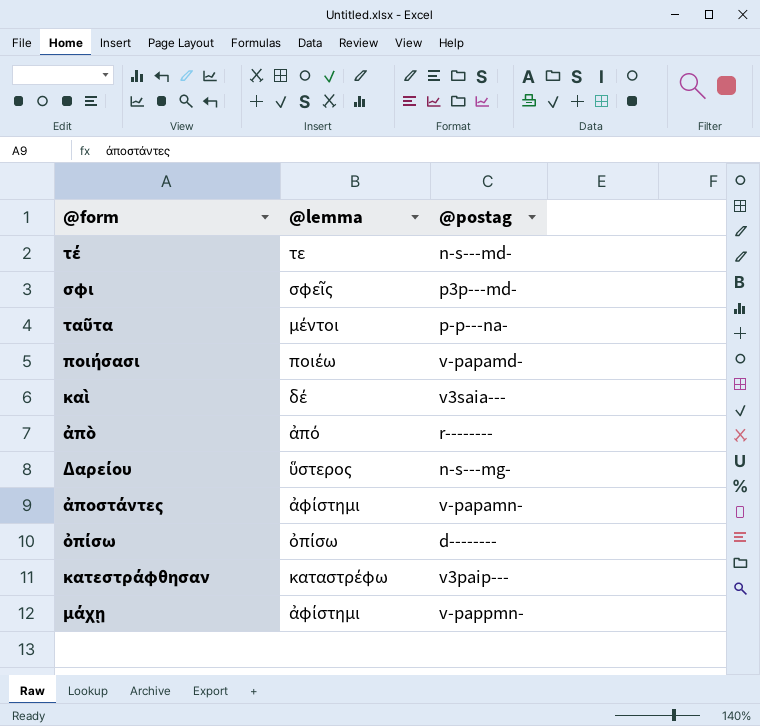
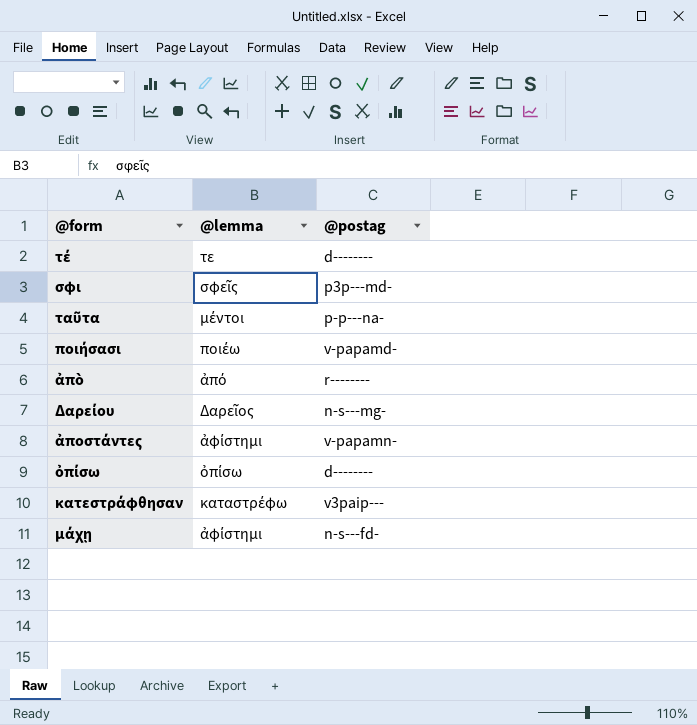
row καὶ: δέ | v3saia--- -> none
τέ | @postag: n-s---md- -> d--------
Δαρείου | @lemma: ὕστερος -> Δαρεῖος
μάχῃ | @postag: v-pappmn- -> n-s---fd-

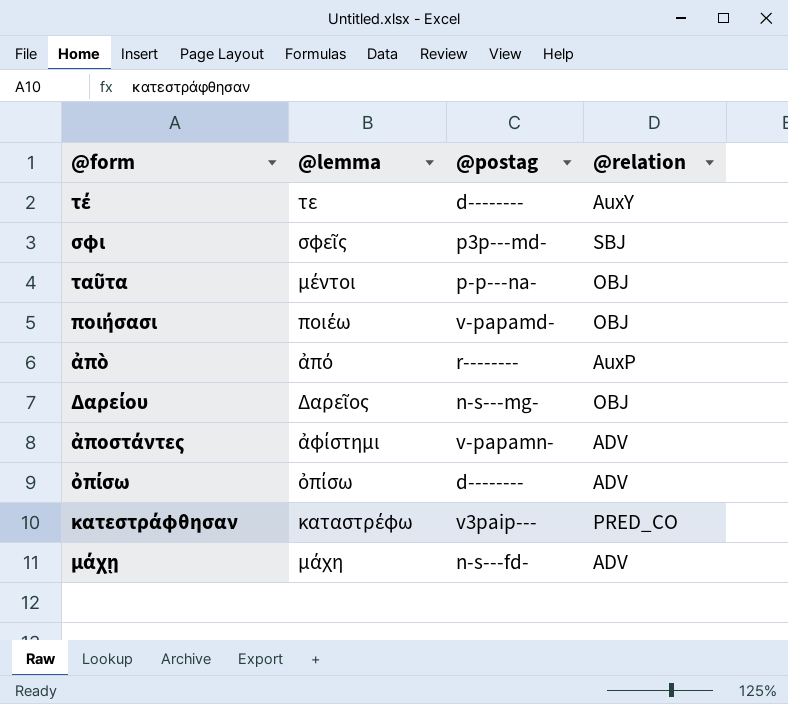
column @relation | position: none -> 4
μάχῃ | @lemma: ἀφίστημι -> μάχη

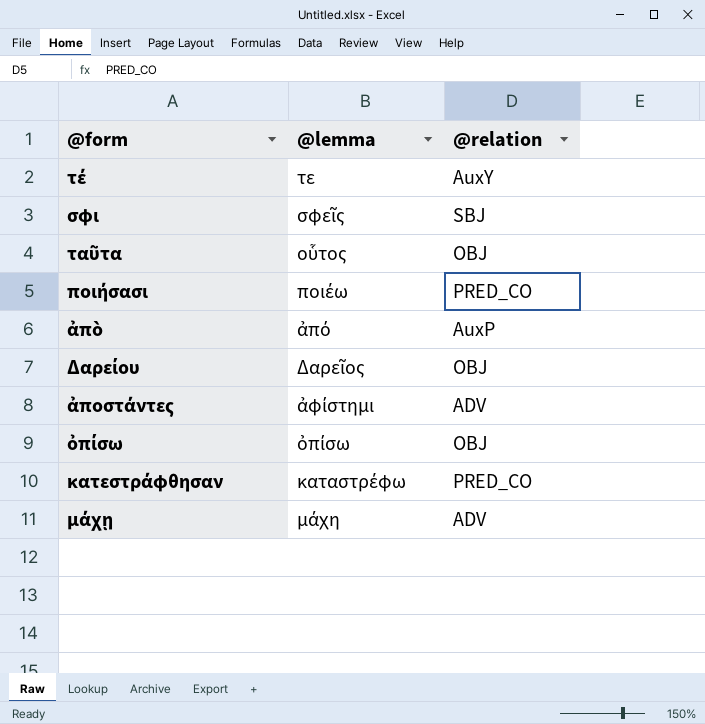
column @postag | position: 3 -> none
ταῦτα | @lemma: μέντοι -> οὗτος
ποιήσασι | @relation: OBJ -> PRED_CO
ὀπίσω | @relation: ADV -> OBJ

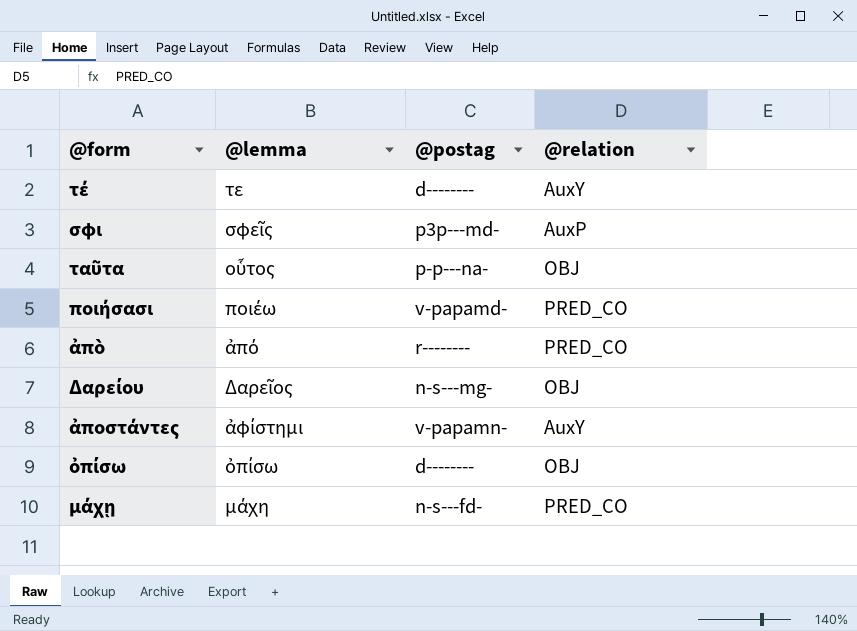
column @postag | position: none -> 3
row κατεστράφθησαν: καταστρέφω | PRED_CO -> none
σφι | @relation: SBJ -> AuxP
ἀπὸ | @relation: AuxP -> PRED_CO
ἀποστάντες | @relation: ADV -> AuxY
μάχῃ | @relation: ADV -> PRED_CO

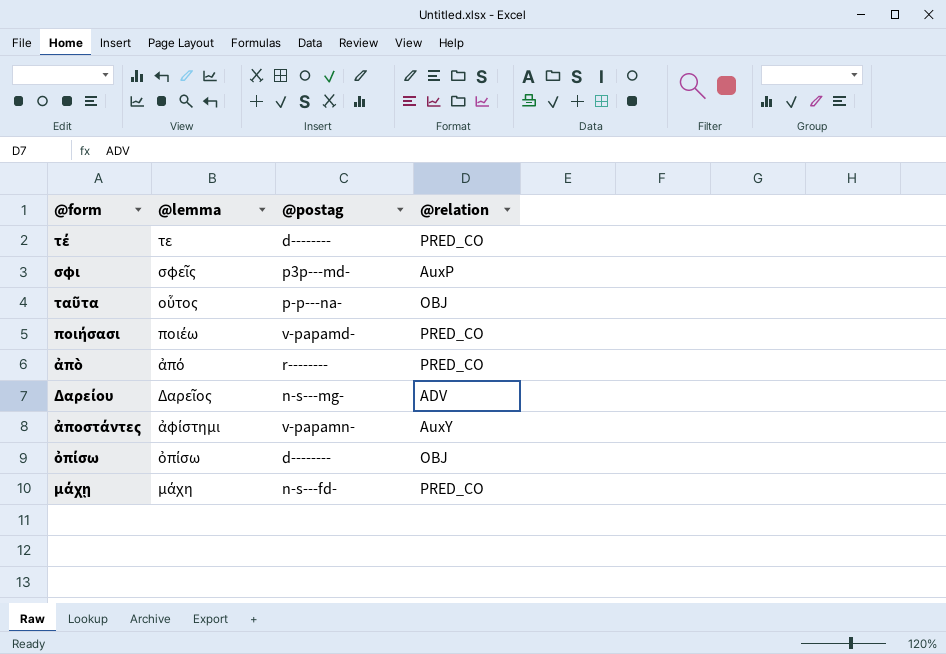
τέ | @relation: AuxY -> PRED_CO
Δαρείου | @relation: OBJ -> ADV

